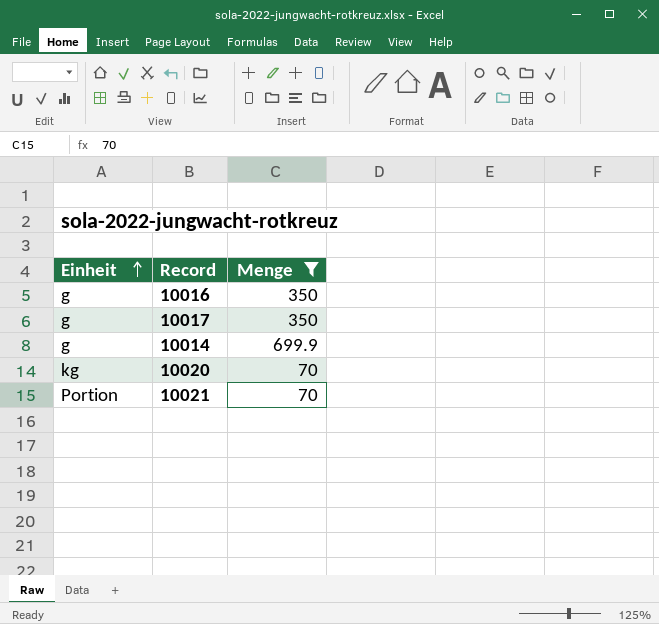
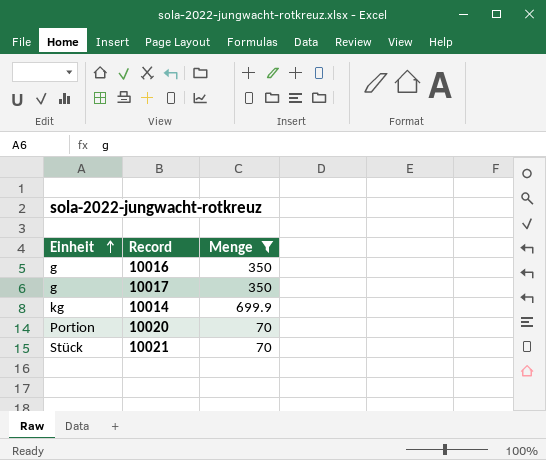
10014 | Einheit: g -> kg
10020 | Einheit: kg -> Portion
10021 | Einheit: Portion -> Stück

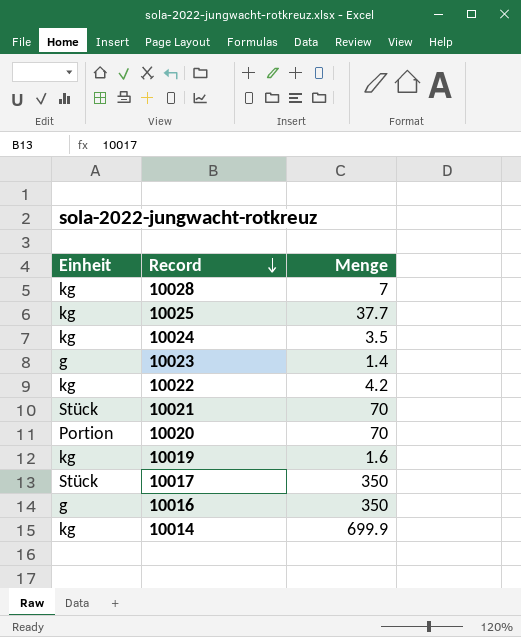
filter: Menge >= 70 -> none
row order: Einheit ascending -> Record descending
10017 | Einheit: g -> Stück

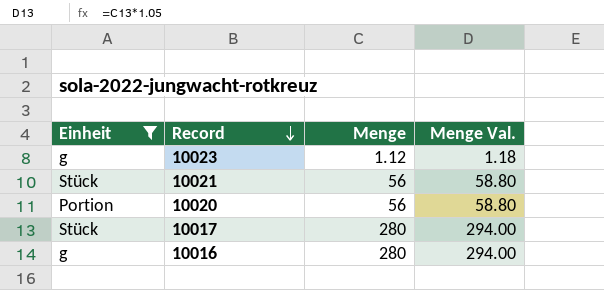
filter: none -> Einheit != kg
column Menge Val. | formula: none -> [Menge] * 1.05
10023 | Menge: 1.4 -> 1.12
10021 | Menge: 70 -> 56
10020 | Menge: 70 -> 56
10017 | Menge: 350 -> 280
10016 | Menge: 350 -> 280

